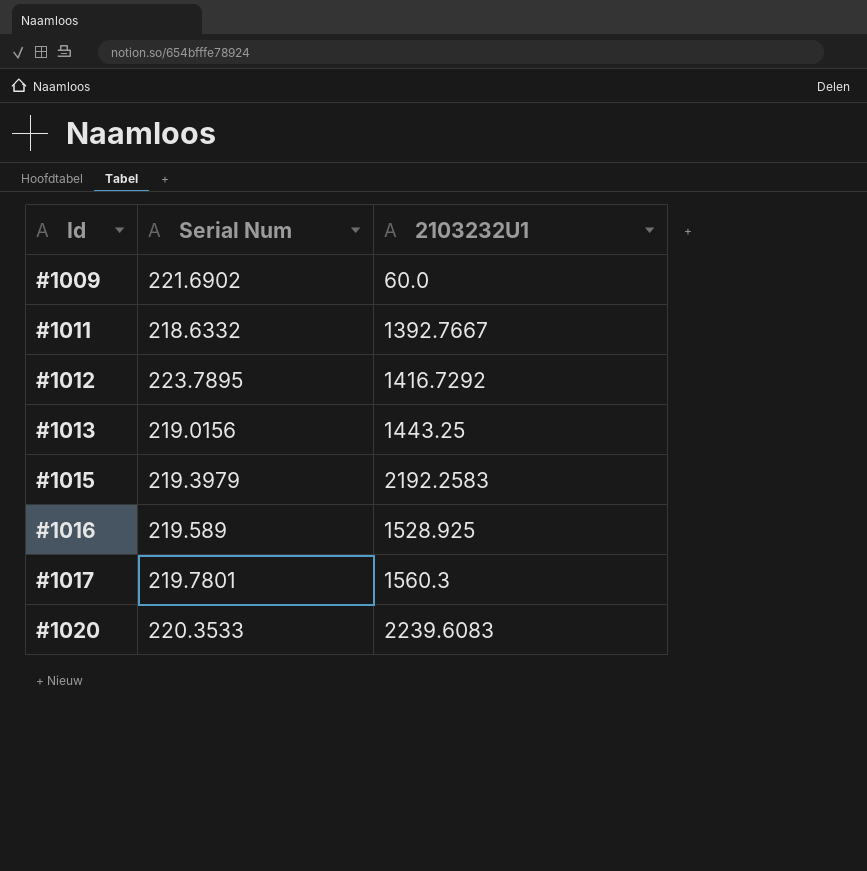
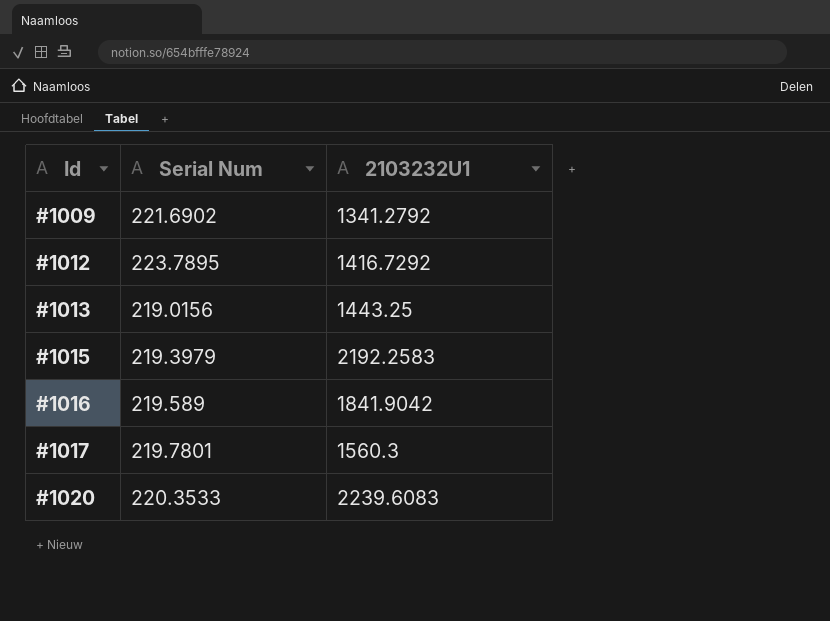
row #1011: 218.6332 | 1392.7667 -> none
#1009 | 2103232U1: 60.0 -> 1341.2792
#1016 | 2103232U1: 1528.925 -> 1841.9042

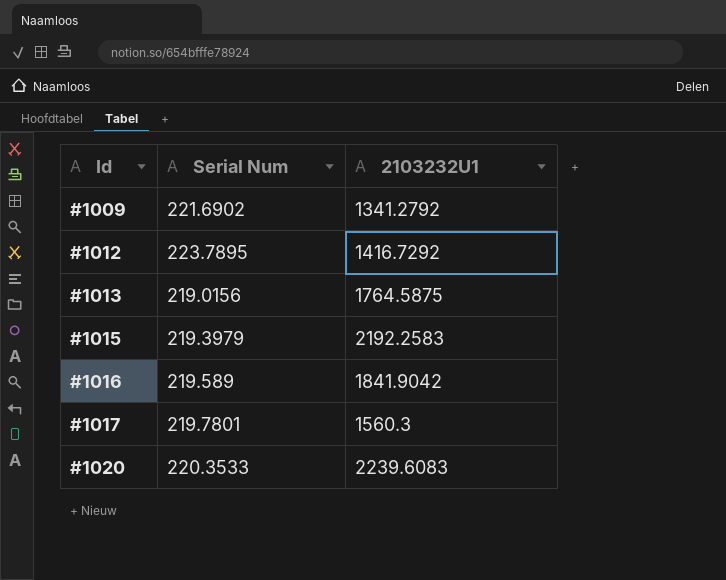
#1013 | 2103232U1: 1443.25 -> 1764.5875

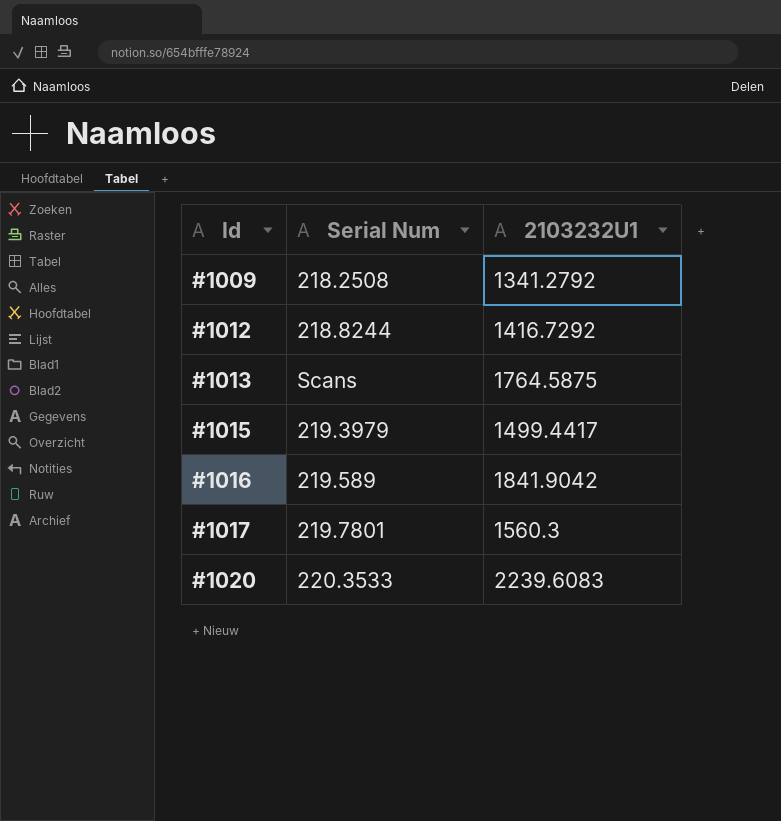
#1009 | Serial Num: 221.6902 -> 218.2508
#1012 | Serial Num: 223.7895 -> 218.8244
#1013 | Serial Num: 219.0156 -> Scans
#1015 | 2103232U1: 2192.2583 -> 1499.4417

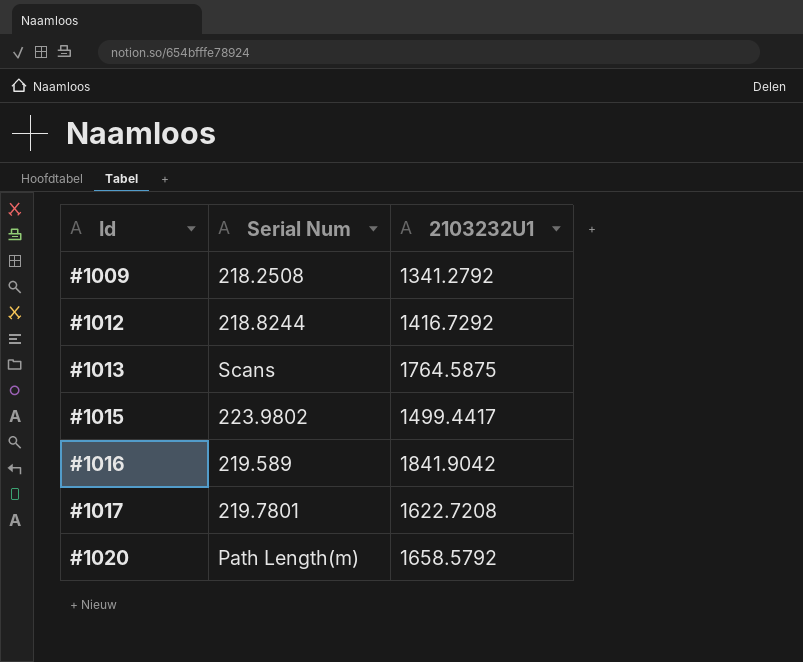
#1015 | Serial Num: 219.3979 -> 223.9802
#1017 | 2103232U1: 1560.3 -> 1622.7208
#1020 | Serial Num: 220.3533 -> Path Length(m)
#1020 | 2103232U1: 2239.6083 -> 1658.5792

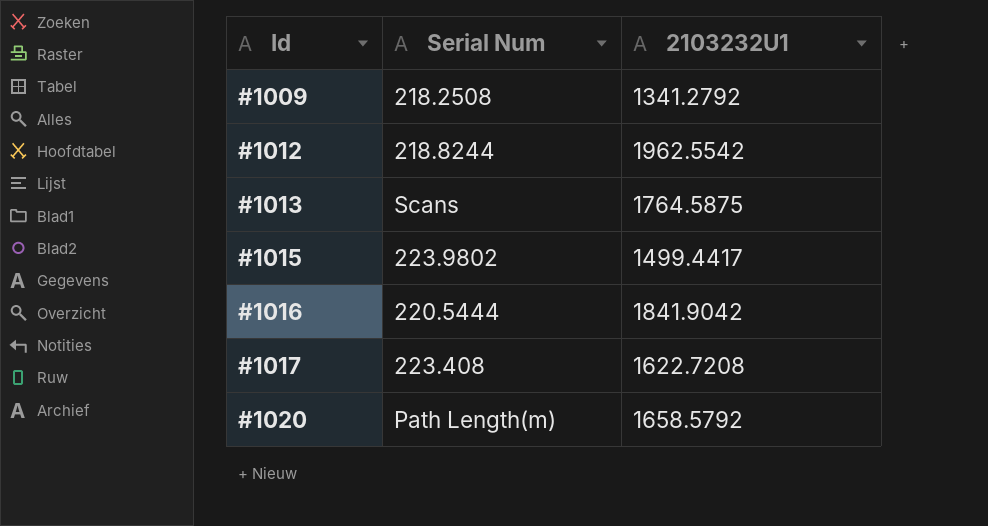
#1012 | 2103232U1: 1416.7292 -> 1962.5542
#1016 | Serial Num: 219.589 -> 220.5444
#1017 | Serial Num: 219.7801 -> 223.408

